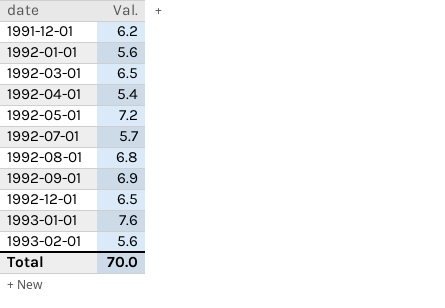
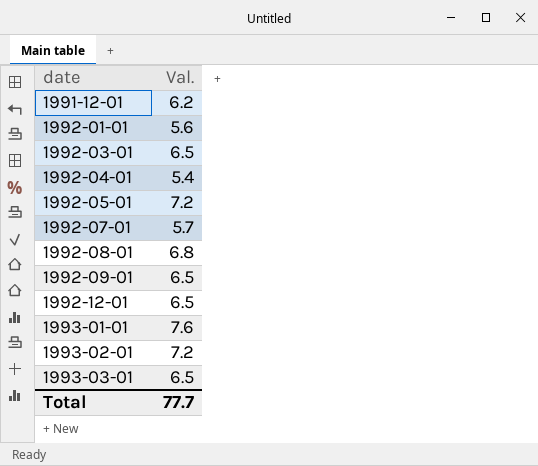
1992-09-01 | Val.: 6.9 -> 6.5
1993-02-01 | Val.: 5.6 -> 7.2
row 1993-03-01: none -> 6.5
Total | Val.: 70.0 -> 77.7

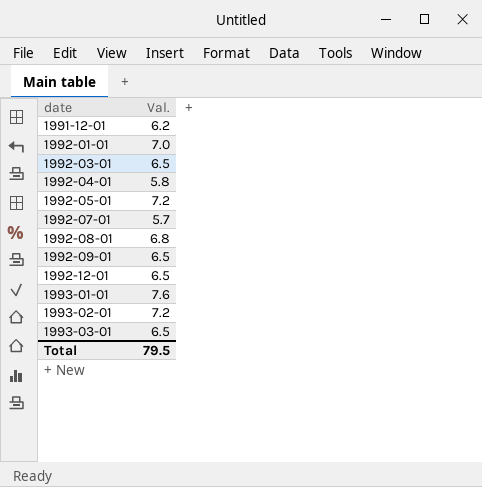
1992-01-01 | Val.: 5.6 -> 7.0
1992-04-01 | Val.: 5.4 -> 5.8
Total | Val.: 77.7 -> 79.5

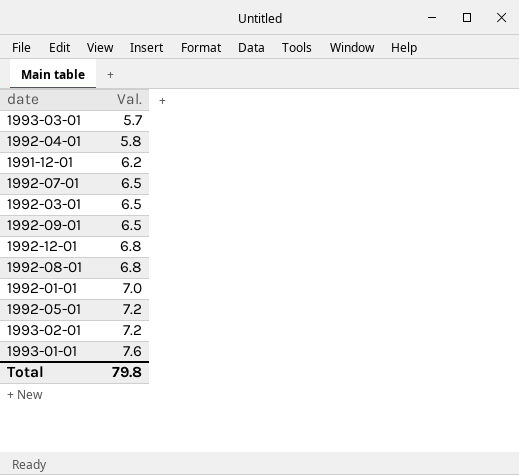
row order: date ascending -> Val. ascending
1993-03-01 | Val.: 6.5 -> 5.7
1992-07-01 | Val.: 5.7 -> 6.5
1992-12-01 | Val.: 6.5 -> 6.8
Total | Val.: 79.5 -> 79.8

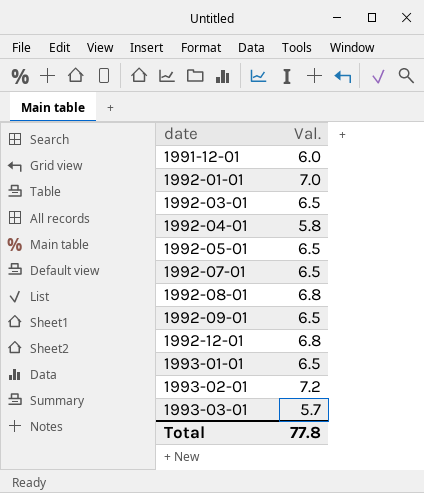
row order: Val. ascending -> date ascending
1991-12-01 | Val.: 6.2 -> 6.0
1992-05-01 | Val.: 7.2 -> 6.5
1993-01-01 | Val.: 7.6 -> 6.5
Total | Val.: 79.8 -> 77.8

